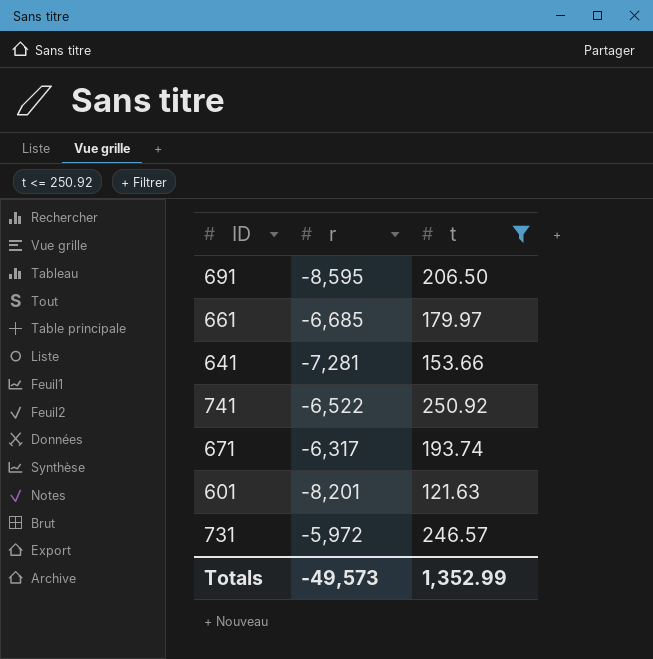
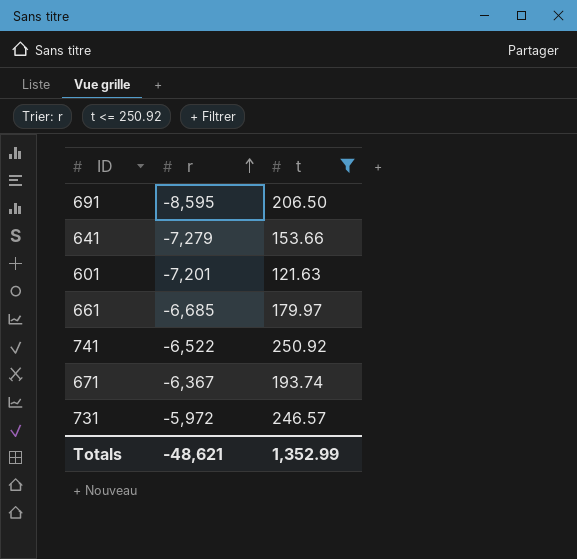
row order: none -> r ascending
641 | r: -7,281 -> -7,279
601 | r: -8,201 -> -7,201
671 | r: -6,317 -> -6,367
Totals | r: -49,573 -> -48,621

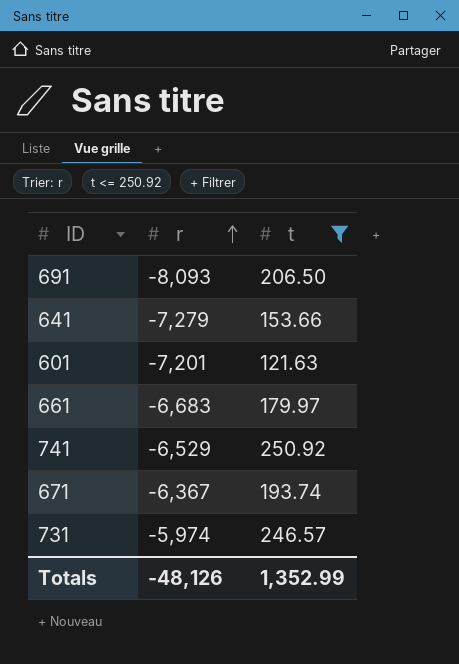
691 | r: -8,595 -> -8,093
661 | r: -6,685 -> -6,683
741 | r: -6,522 -> -6,529
731 | r: -5,972 -> -5,974
Totals | r: -48,621 -> -48,126

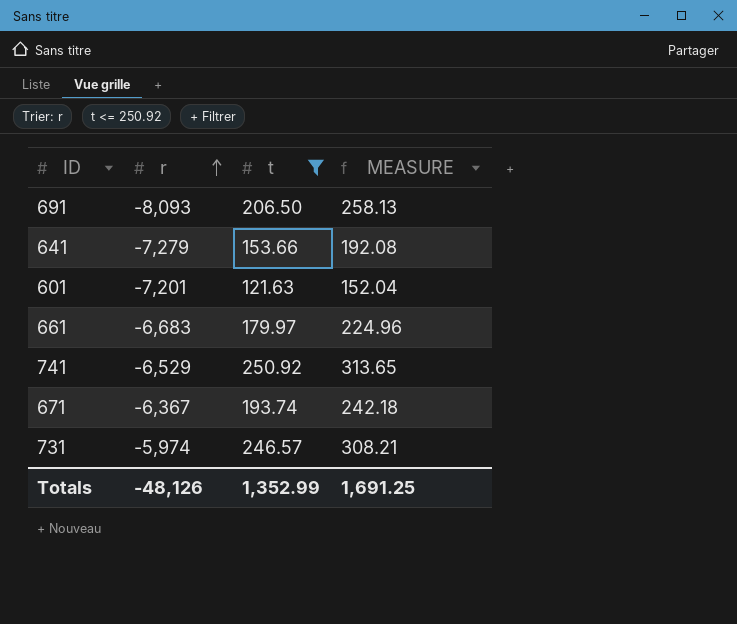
column MEASURE | formula: none -> [t] * 1.25

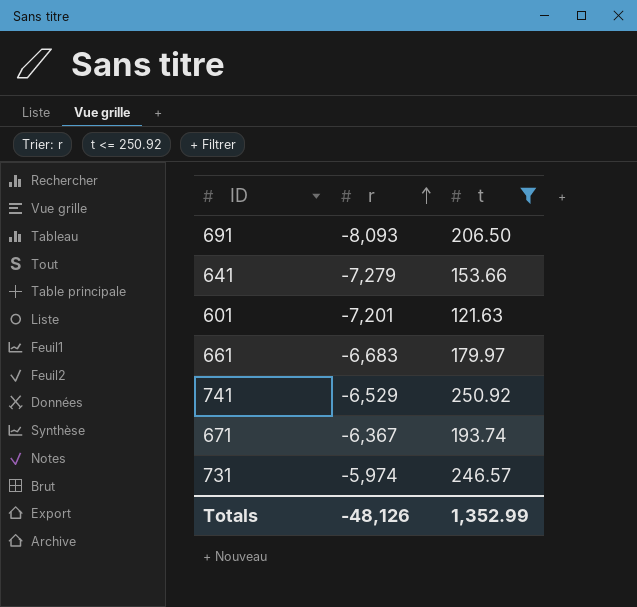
column MEASURE | formula: [t] * 1.25 -> none

